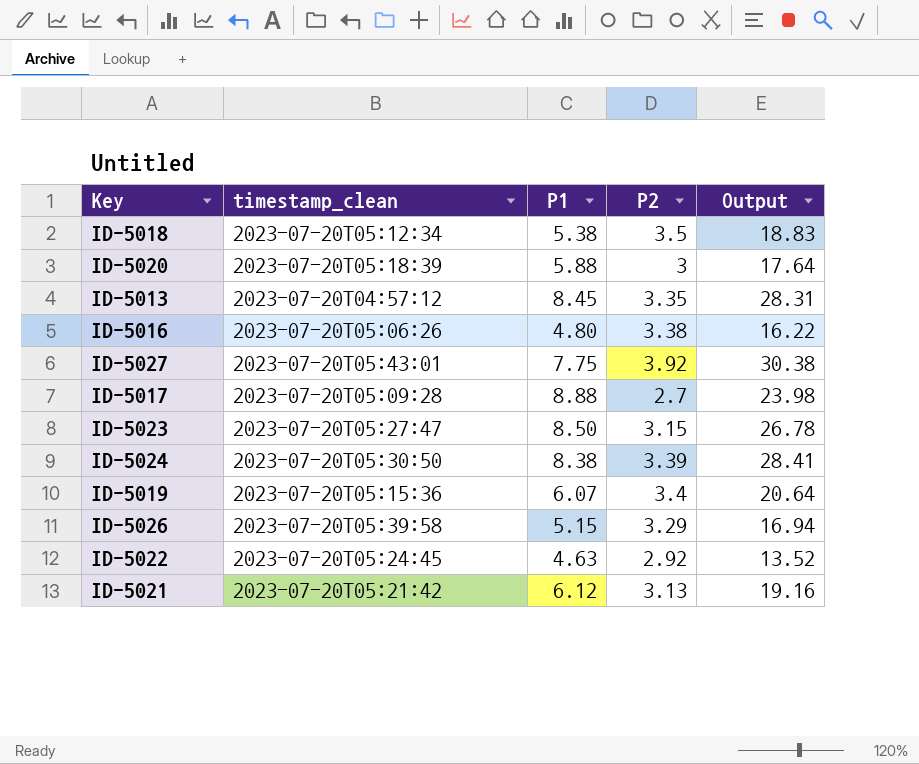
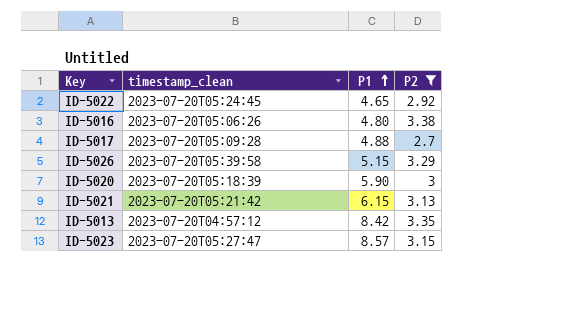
filter: none -> P2 <= 3.38
row order: none -> P1 ascending
column Output | formula: [P1] * [P2] -> none
ID-5022 | P1: 4.63 -> 4.65
ID-5017 | P1: 8.88 -> 4.88
ID-5020 | P1: 5.88 -> 5.90
ID-5021 | P1: 6.12 -> 6.15
ID-5013 | P1: 8.45 -> 8.42
ID-5023 | P1: 8.50 -> 8.57

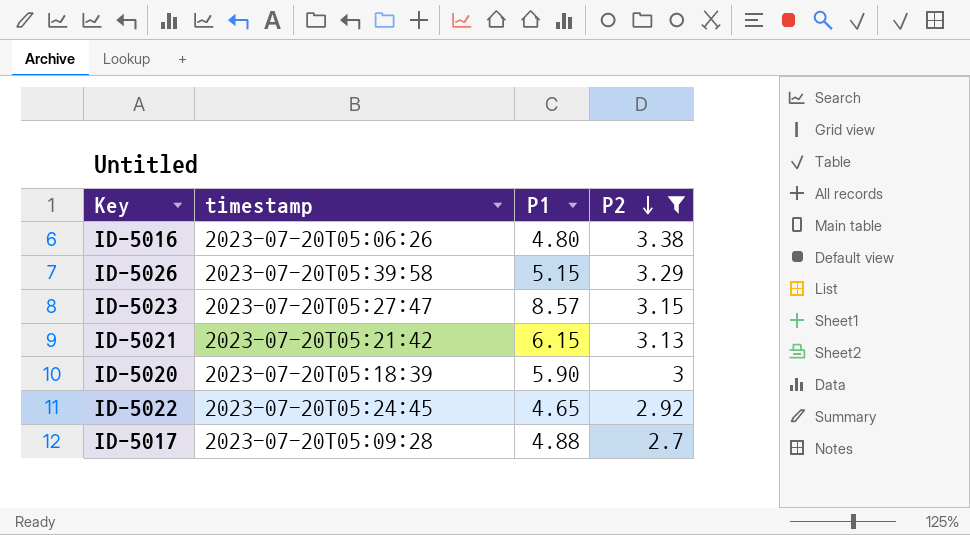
row order: P1 ascending -> P2 descending
column name: timestamp_clean -> timestamp
row ID-5013: 2023-07-20T04:57:12 | 8.42 | 3.35 -> none

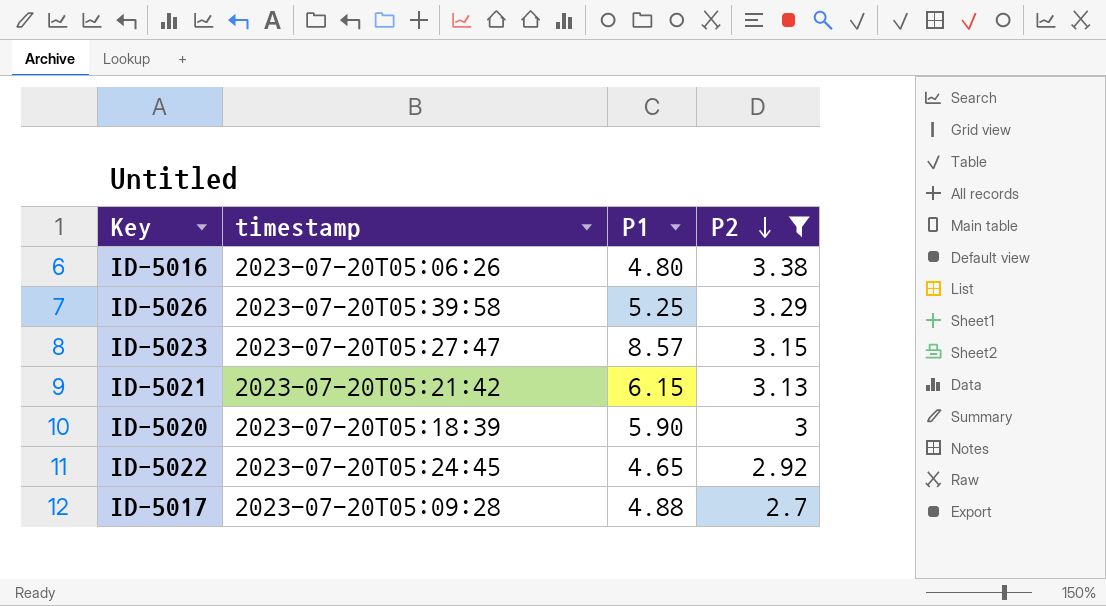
ID-5026 | P1: 5.15 -> 5.25

